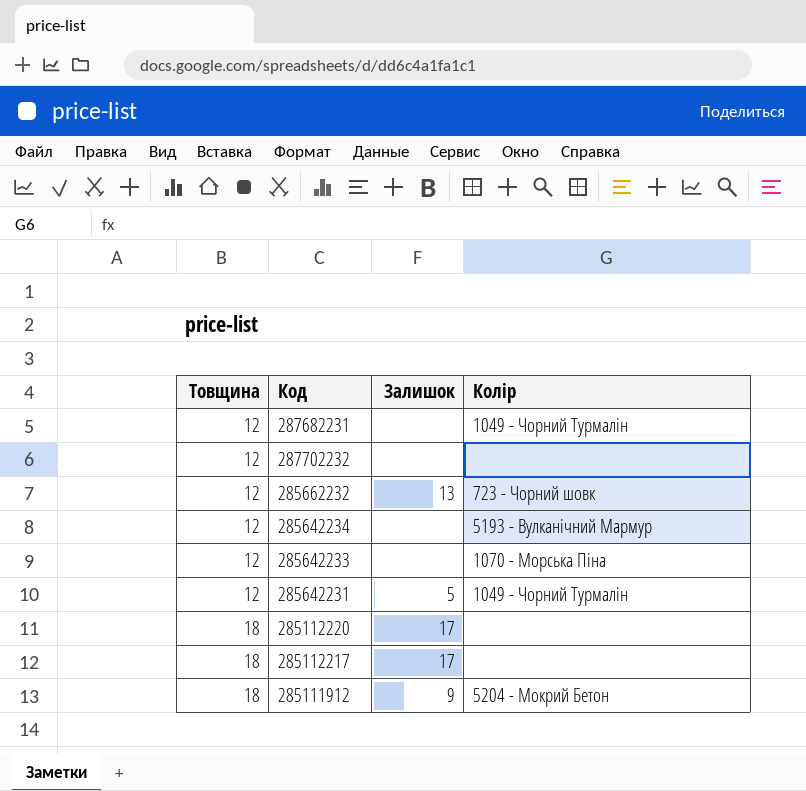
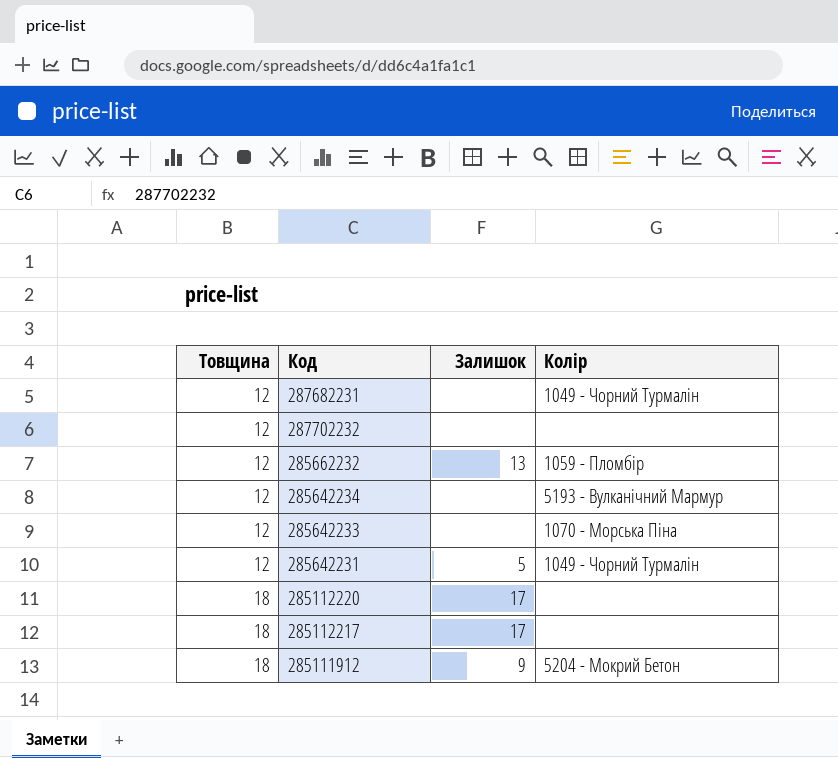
285662232 | Колір: 723 - Чорний шовк -> 1059 - Пломбір

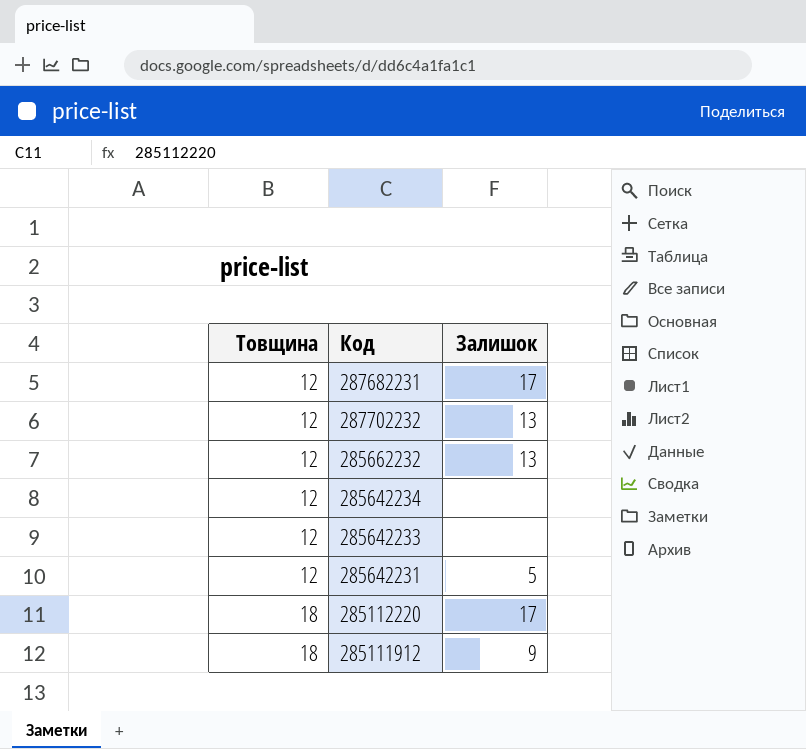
column Колір | position: 4 -> none
row 285112217: 18 | 17 | none -> none
287682231 | Залишок: none -> 17
287702232 | Залишок: none -> 13

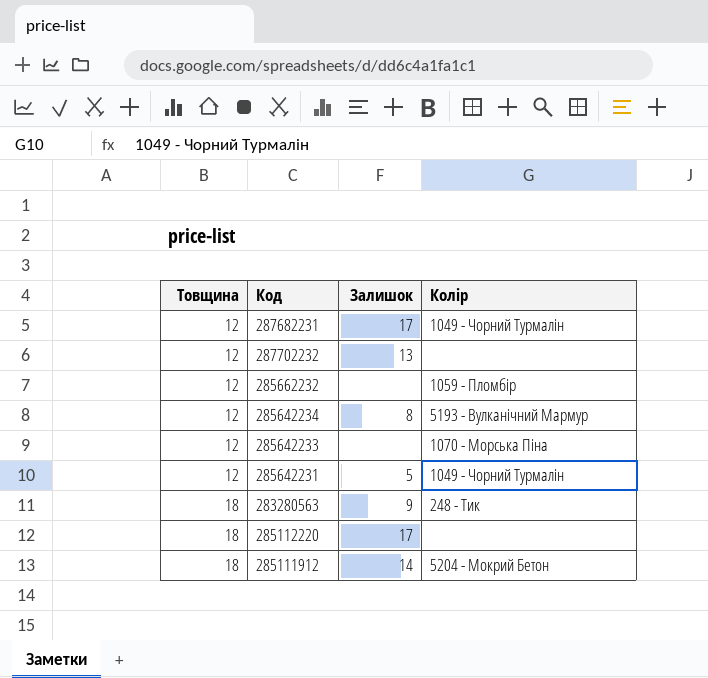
column Колір | position: none -> 4
285662232 | Залишок: 13 -> none
285642234 | Залишок: none -> 8
row 283280563: none -> 18 | 9 | 248 - Тик
285111912 | Залишок: 9 -> 14

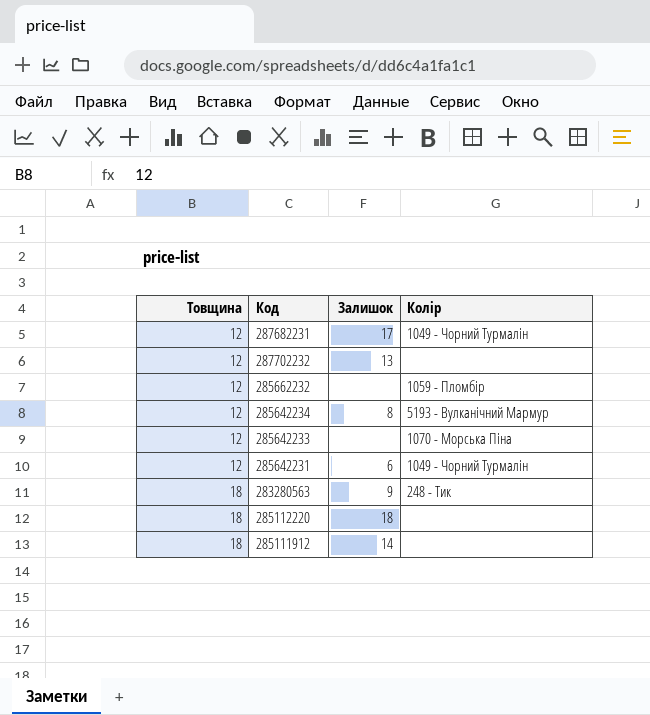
285642231 | Залишок: 5 -> 6
285112220 | Залишок: 17 -> 18
285111912 | Колір: 5204 - Мокрий Бетон -> none

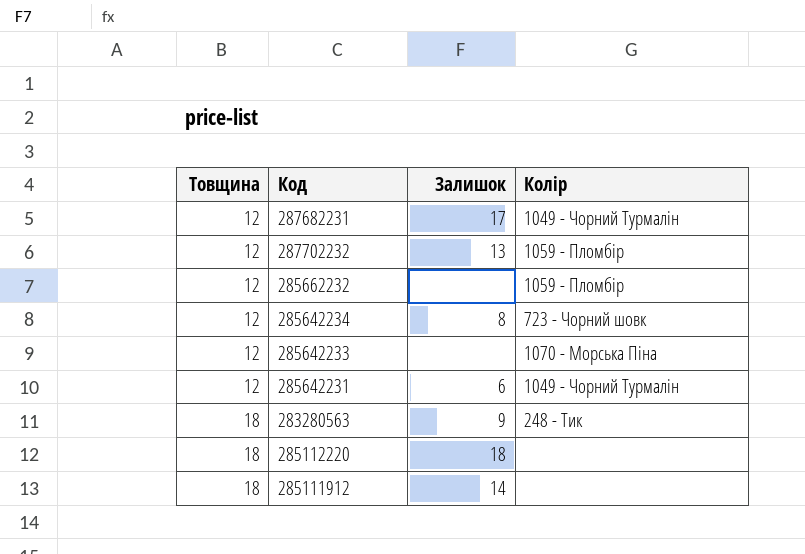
287702232 | Колір: none -> 1059 - Пломбір
285642234 | Колір: 5193 - Вулканічний Мармур -> 723 - Чорний шовк

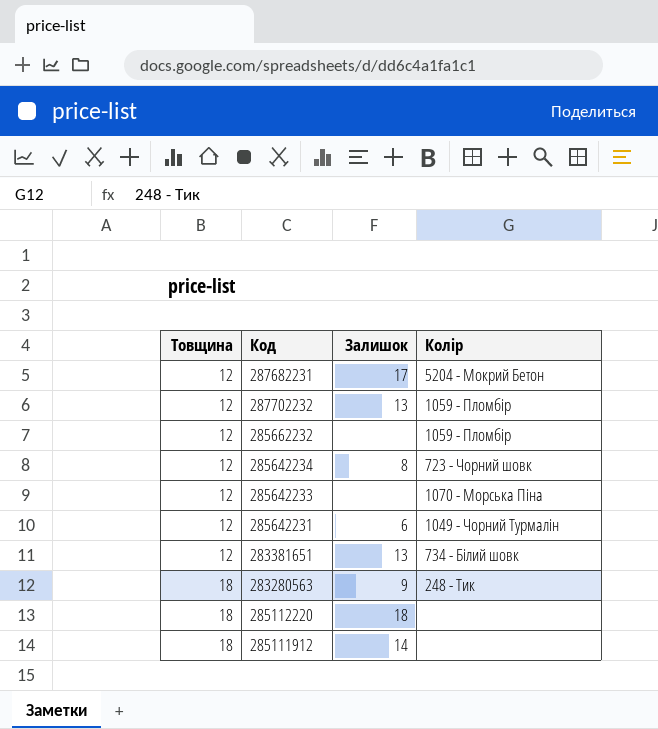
287682231 | Колір: 1049 - Чорний Турмалін -> 5204 - Мокрий Бетон
row 283381651: none -> 12 | 13 | 734 - Білий шовк

